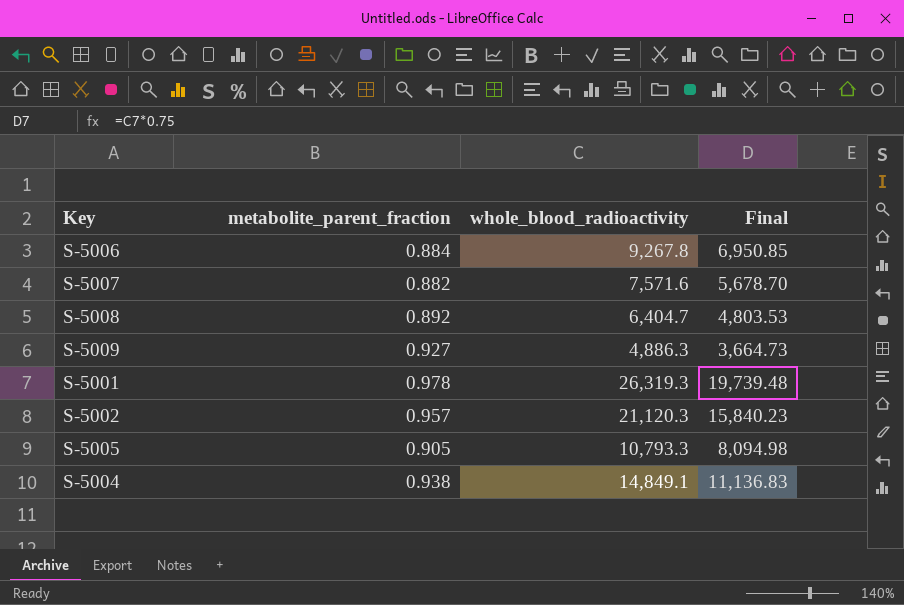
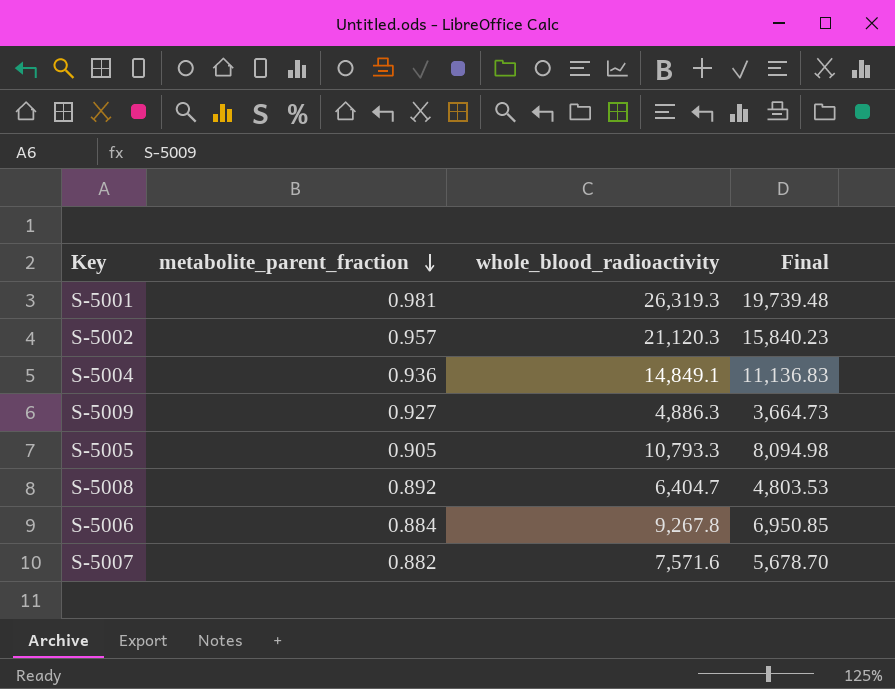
row order: none -> metabolite_parent_fraction descending
S-5001 | metabolite_parent_fraction: 0.978 -> 0.981
S-5004 | metabolite_parent_fraction: 0.938 -> 0.936

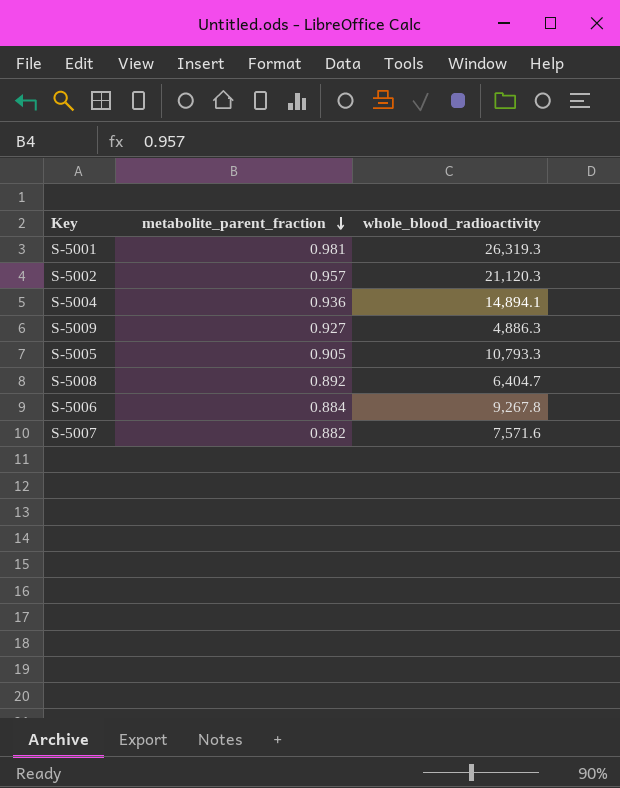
column Final | formula: [whole_blood_radioactivity] * 0.75 -> none
S-5004 | whole_blood_radioactivity: 14,849.1 -> 14,894.1

